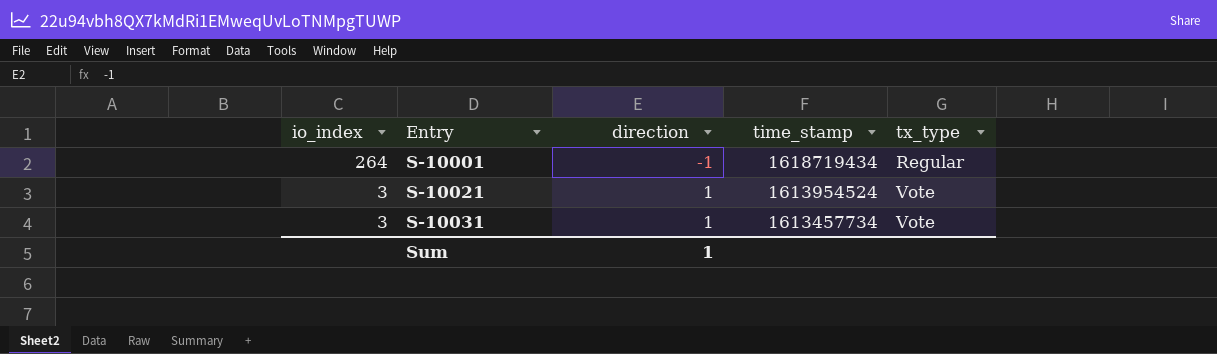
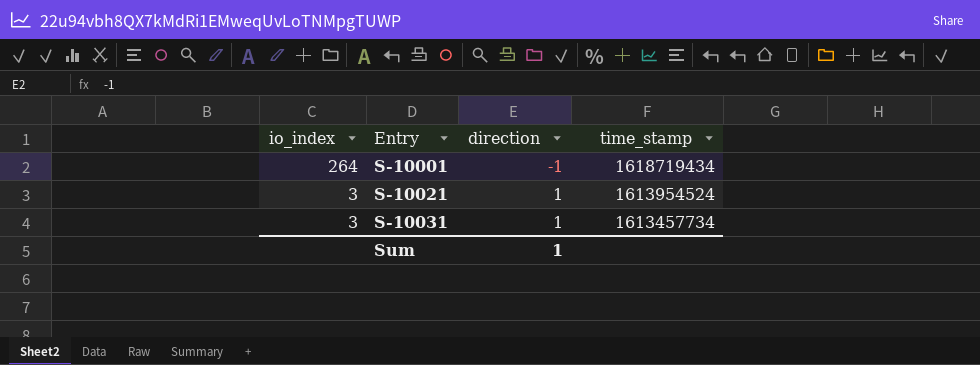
column tx_type | position: 5 -> none

